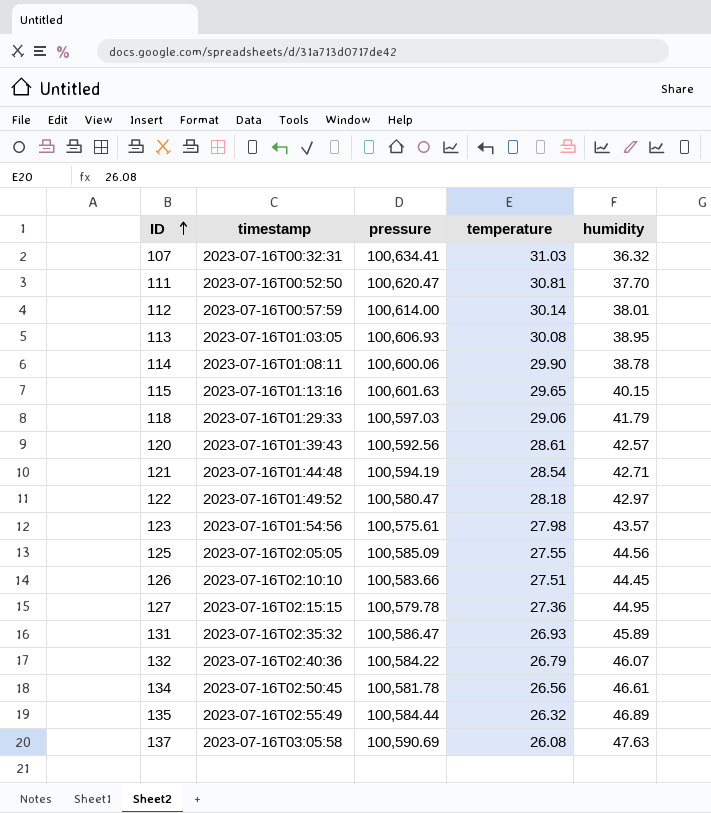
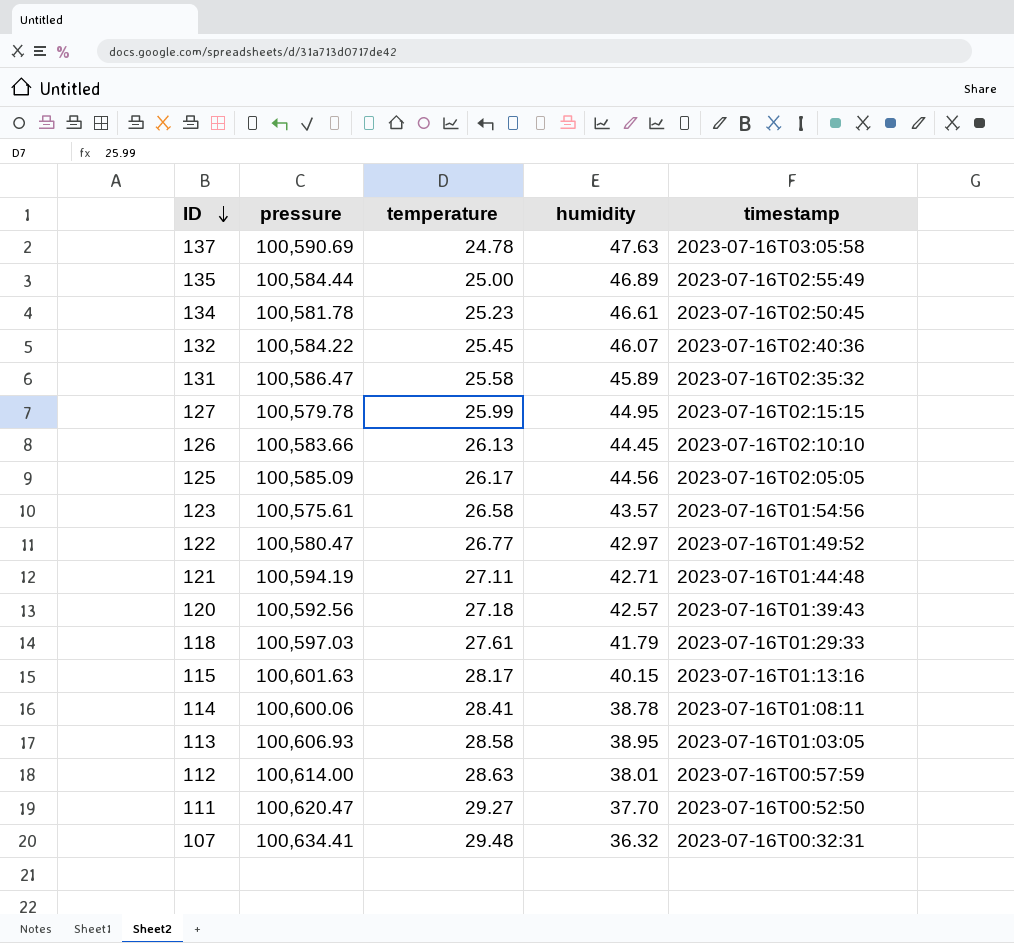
row order: ID ascending -> ID descending
column timestamp | position: 2 -> 5
137 | temperature: 26.08 -> 24.78
135 | temperature: 26.32 -> 25.00
134 | temperature: 26.56 -> 25.23
132 | temperature: 26.79 -> 25.45
131 | temperature: 26.93 -> 25.58
127 | temperature: 27.36 -> 25.99
126 | temperature: 27.51 -> 26.13
125 | temperature: 27.55 -> 26.17
123 | temperature: 27.98 -> 26.58
122 | temperature: 28.18 -> 26.77
121 | temperature: 28.54 -> 27.11
120 | temperature: 28.61 -> 27.18
118 | temperature: 29.06 -> 27.61
115 | temperature: 29.65 -> 28.17
114 | temperature: 29.90 -> 28.41
113 | temperature: 30.08 -> 28.58
112 | temperature: 30.14 -> 28.63
111 | temperature: 30.81 -> 29.27
107 | temperature: 31.03 -> 29.48

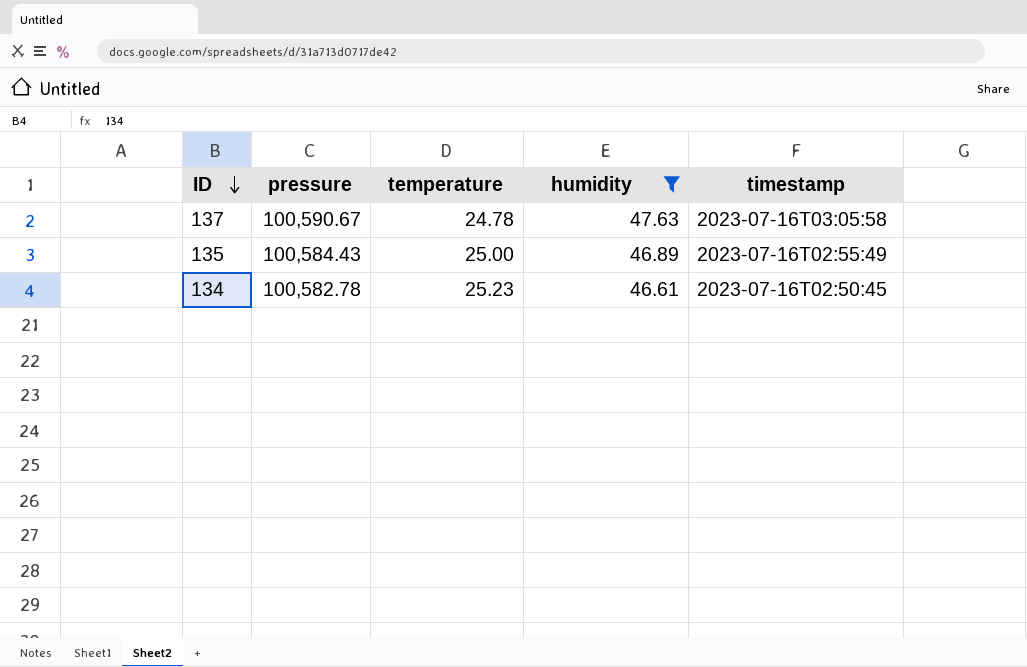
filter: none -> humidity >= 46.61
137 | pressure: 100,590.69 -> 100,590.67
135 | pressure: 100,584.44 -> 100,584.43
134 | pressure: 100,581.78 -> 100,582.78

